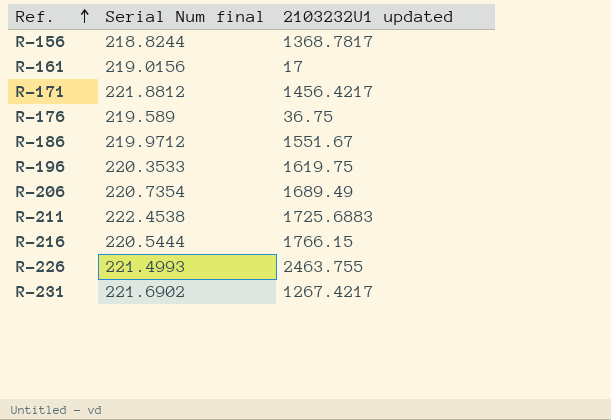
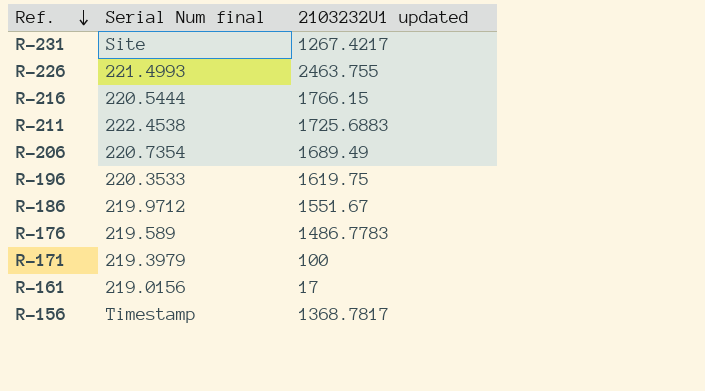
row order: Ref. ascending -> Ref. descending
R-231 | Serial Num final: 221.6902 -> Site
R-176 | 2103232U1 updated: 36.75 -> 1486.7783
R-171 | Serial Num final: 221.8812 -> 219.3979
R-171 | 2103232U1 updated: 1456.4217 -> 100
R-156 | Serial Num final: 218.8244 -> Timestamp

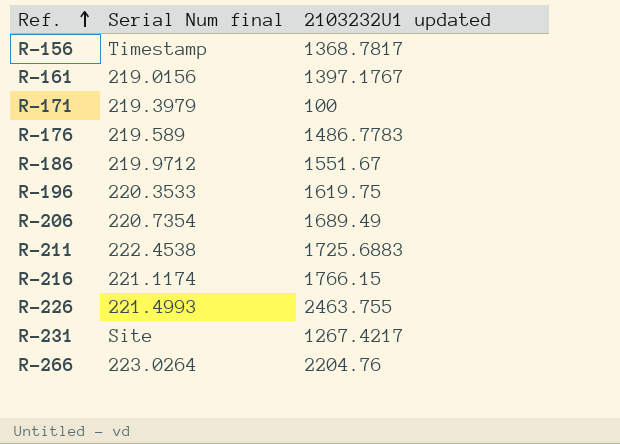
row order: Ref. descending -> Ref. ascending
R-161 | 2103232U1 updated: 17 -> 1397.1767
R-216 | Serial Num final: 220.5444 -> 221.1174
row R-266: none -> 223.0264 | 2204.76

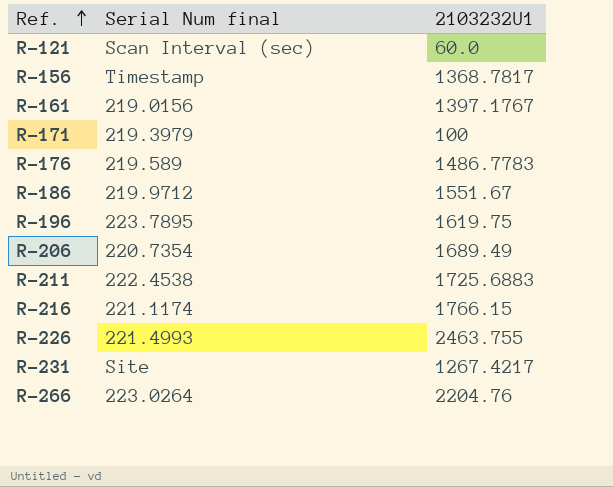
column name: 2103232U1 updated -> 2103232U1
row R-121: none -> Scan Interval (sec) | 60.0
R-196 | Serial Num final: 220.3533 -> 223.7895

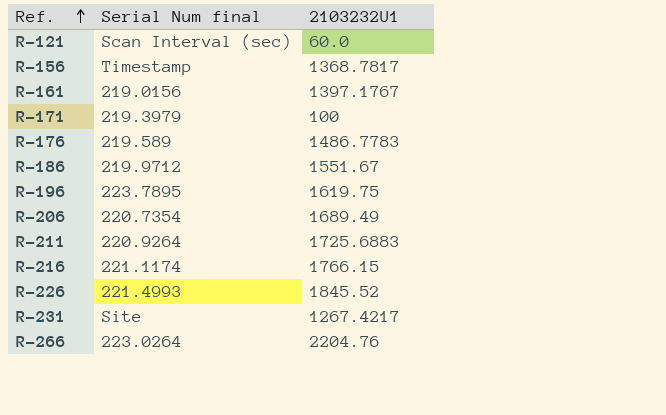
R-211 | Serial Num final: 222.4538 -> 220.9264
R-226 | 2103232U1: 2463.755 -> 1845.52

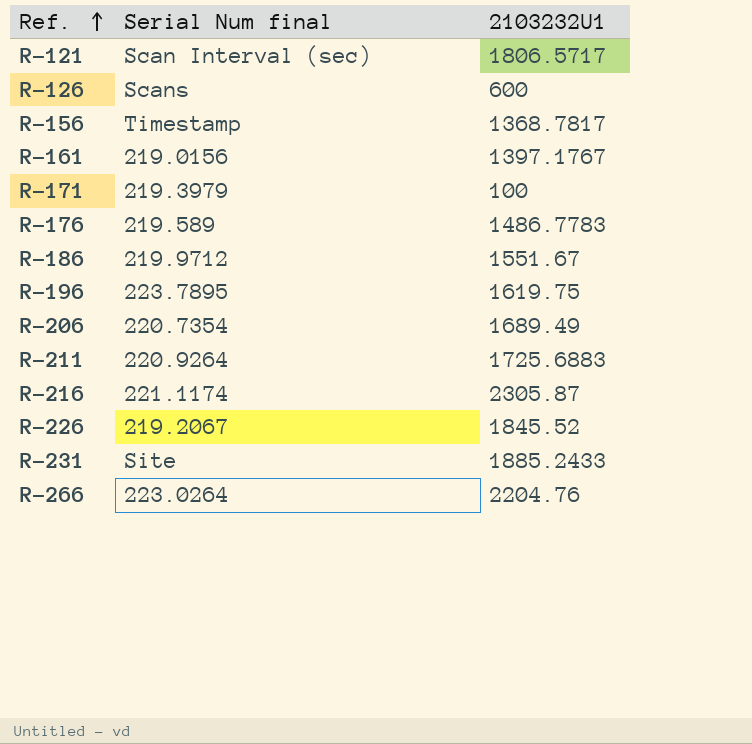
R-121 | 2103232U1: 60.0 -> 1806.5717
row R-126: none -> Scans | 600
R-216 | 2103232U1: 1766.15 -> 2305.87
R-226 | Serial Num final: 221.4993 -> 219.2067
R-231 | 2103232U1: 1267.4217 -> 1885.2433

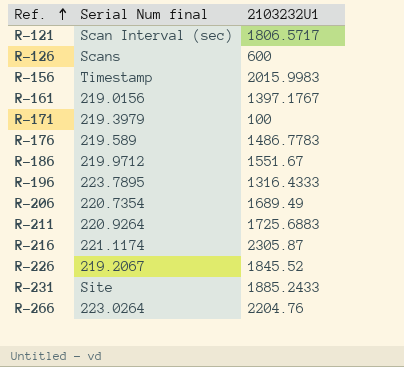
R-156 | 2103232U1: 1368.7817 -> 2015.9983
R-196 | 2103232U1: 1619.75 -> 1316.4333

